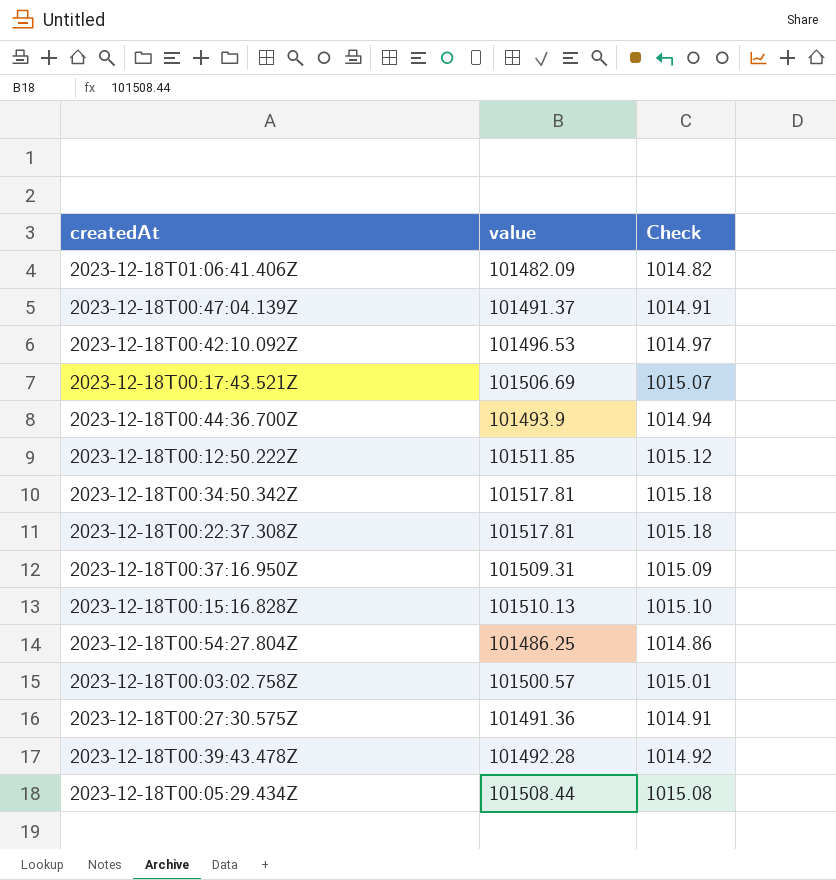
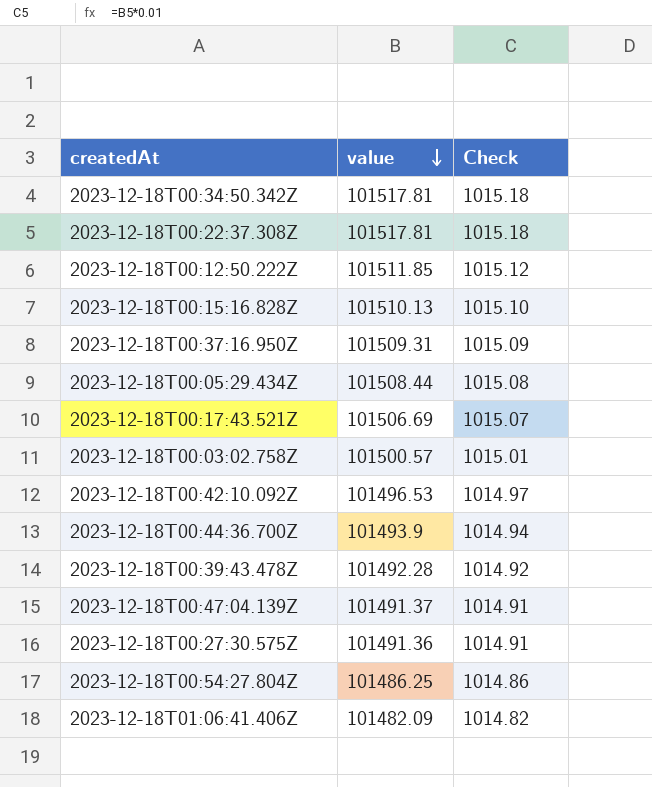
row order: none -> value descending

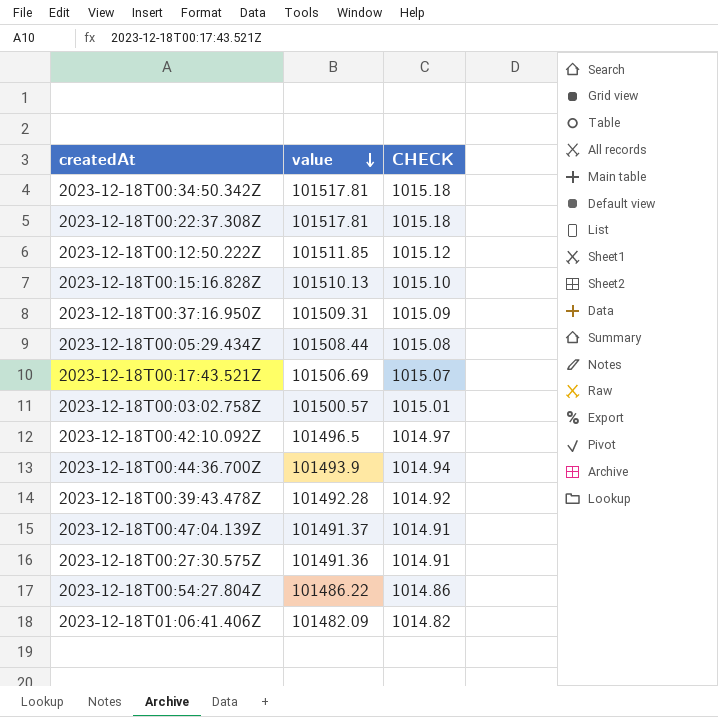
column name: Check -> CHECK
2023-12-18T00:42:10.092Z | value: 101496.53 -> 101496.5
2023-12-18T00:54:27.804Z | value: 101486.25 -> 101486.22

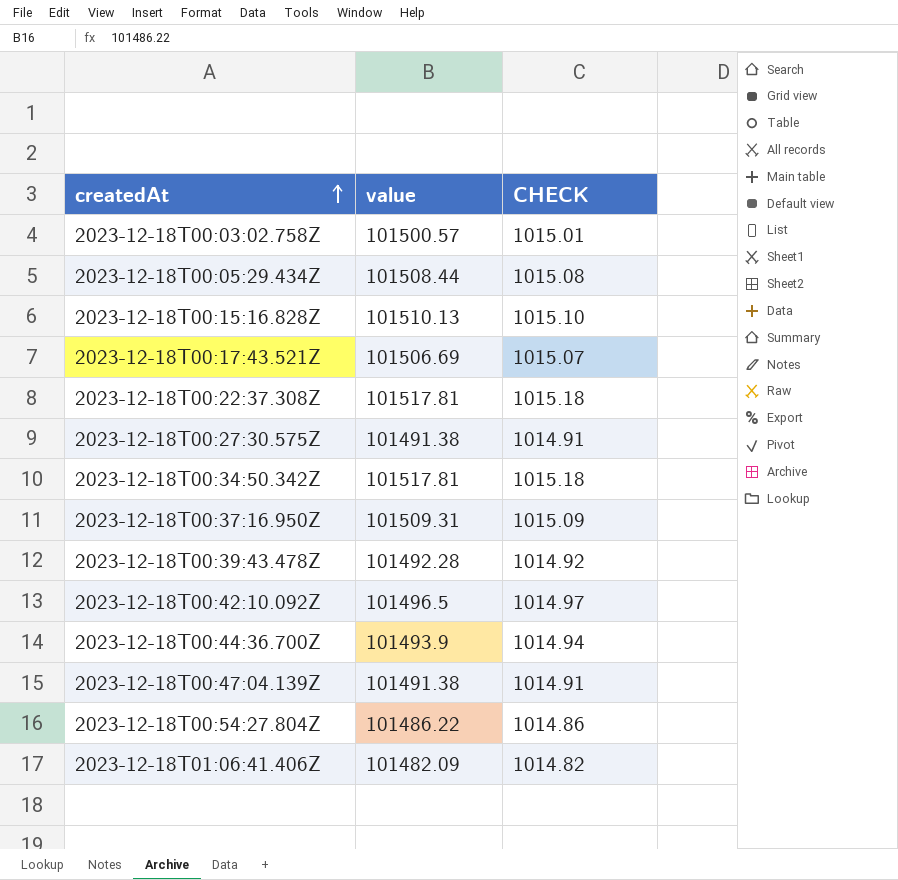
row order: value descending -> createdAt ascending
row 2023-12-18T00:12:50.222Z: 101511.85 | 1015.12 -> none
2023-12-18T00:27:30.575Z | value: 101491.36 -> 101491.38
2023-12-18T00:47:04.139Z | value: 101491.37 -> 101491.38

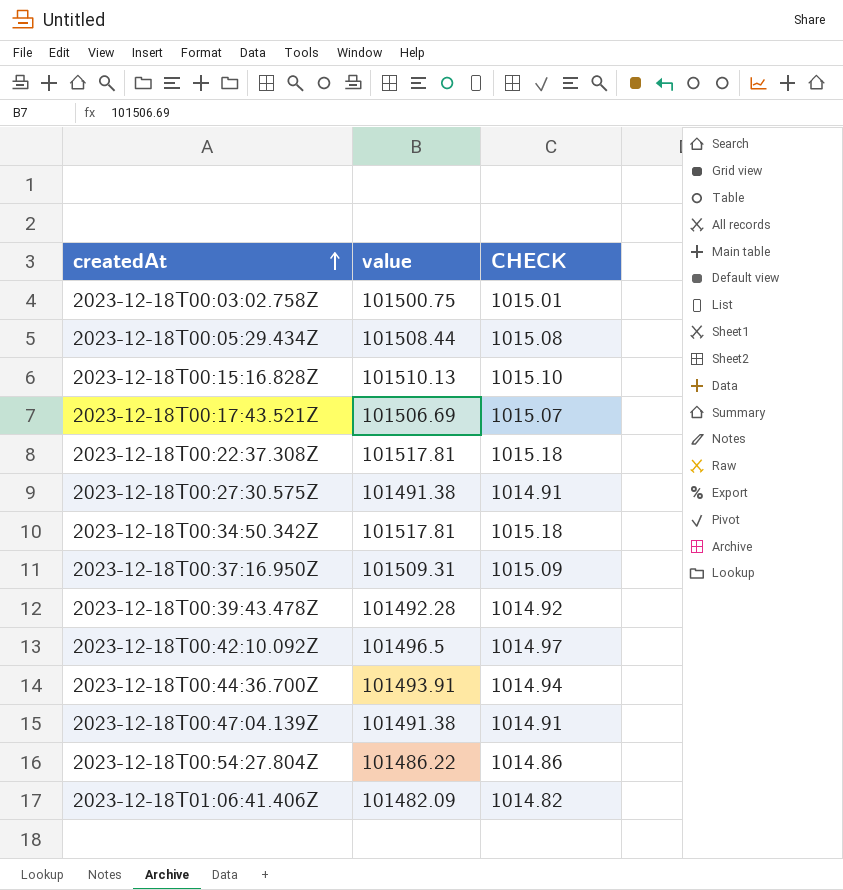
2023-12-18T00:03:02.758Z | value: 101500.57 -> 101500.75
2023-12-18T00:44:36.700Z | value: 101493.9 -> 101493.91

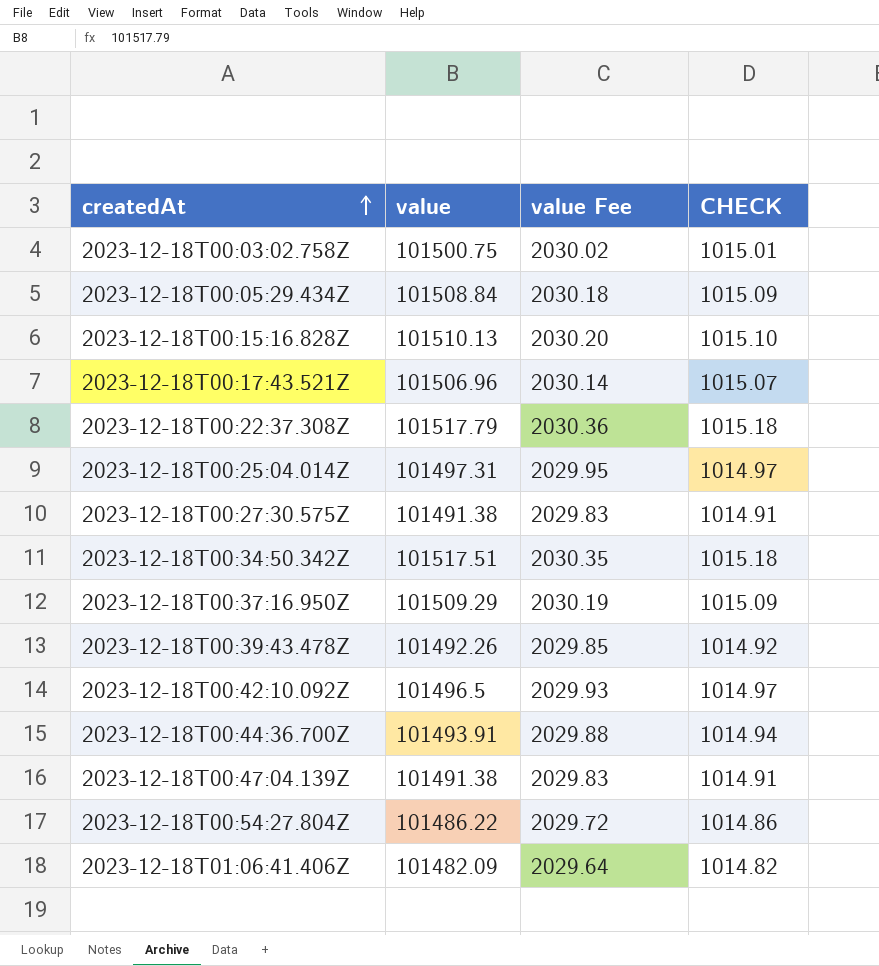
column value Fee | formula: none -> [value] * 0.02
2023-12-18T00:05:29.434Z | value: 101508.44 -> 101508.84
2023-12-18T00:05:29.434Z | CHECK: 1015.08 -> 1015.09
2023-12-18T00:17:43.521Z | value: 101506.69 -> 101506.96
2023-12-18T00:22:37.308Z | value: 101517.81 -> 101517.79
row 2023-12-18T00:25:04.014Z: none -> 101497.31 | 2029.95 | 1014.97
2023-12-18T00:34:50.342Z | value: 101517.81 -> 101517.51
2023-12-18T00:37:16.950Z | value: 101509.31 -> 101509.29
2023-12-18T00:39:43.478Z | value: 101492.28 -> 101492.26

